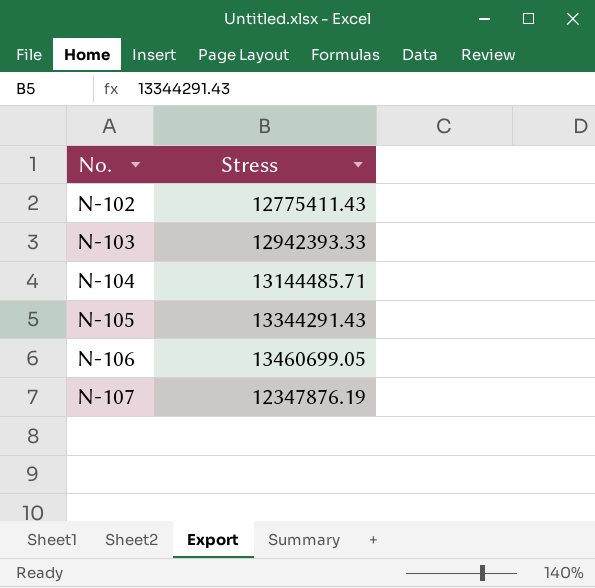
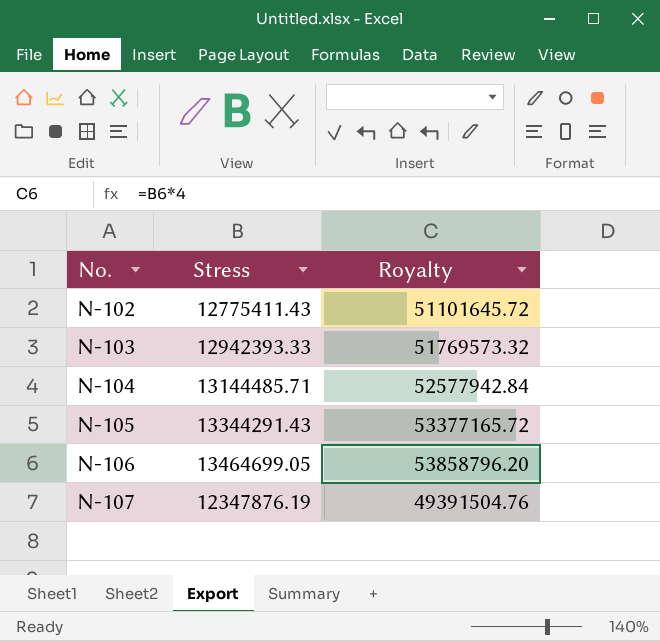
column Royalty | formula: none -> [Stress] * 4
N-106 | Stress: 13460699.05 -> 13464699.05

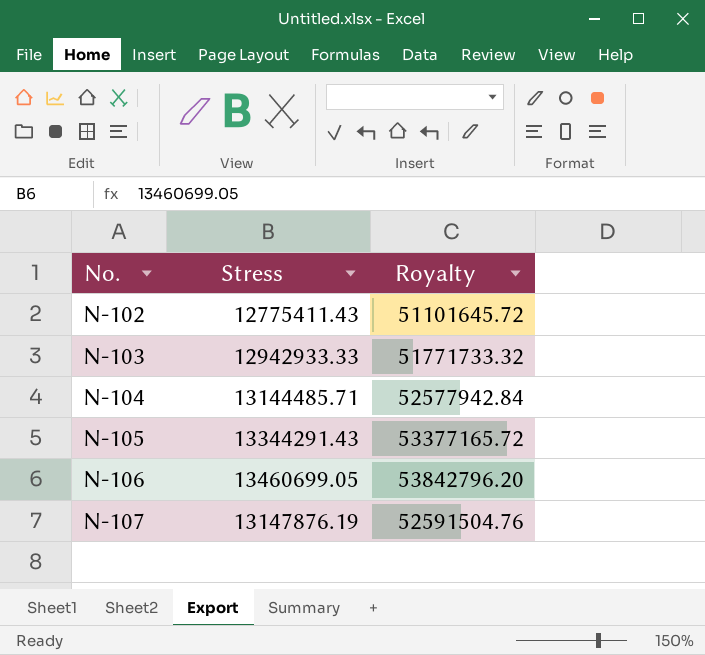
N-103 | Stress: 12942393.33 -> 12942933.33
N-103 | Royalty: 51769573.32 -> 51771733.32
N-106 | Stress: 13464699.05 -> 13460699.05
N-106 | Royalty: 53858796.20 -> 53842796.20
N-107 | Stress: 12347876.19 -> 13147876.19
N-107 | Royalty: 49391504.76 -> 52591504.76

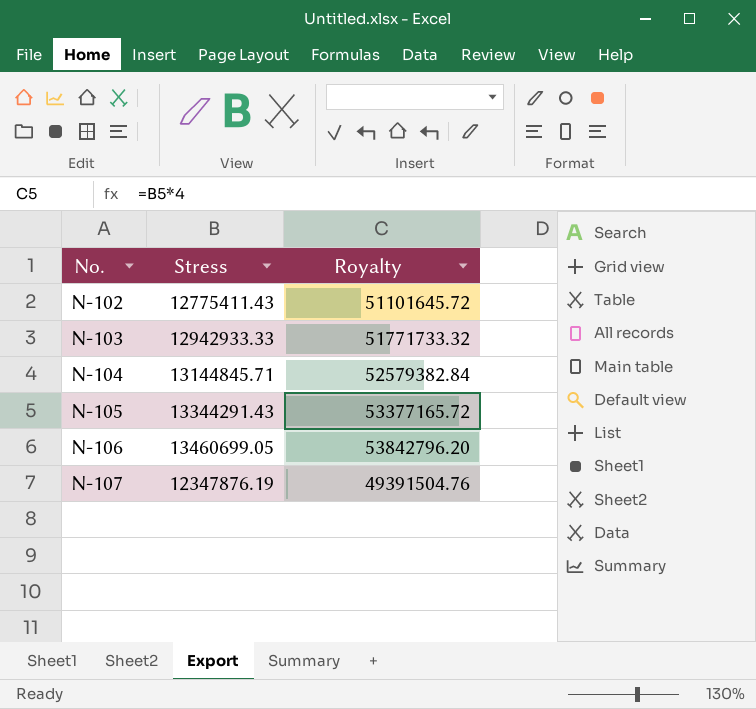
N-104 | Stress: 13144485.71 -> 13144845.71
N-104 | Royalty: 52577942.84 -> 52579382.84
N-107 | Stress: 13147876.19 -> 12347876.19
N-107 | Royalty: 52591504.76 -> 49391504.76

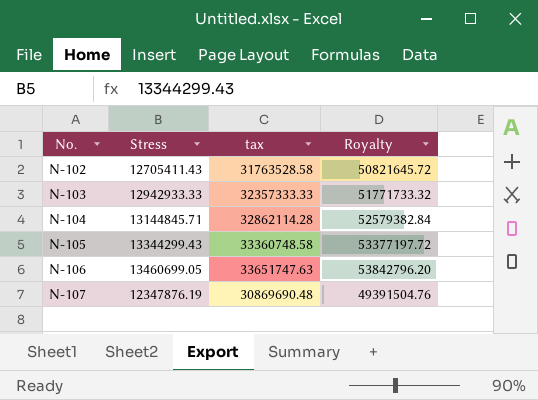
column tax | formula: none -> [Stress] * 2.5
N-102 | Stress: 12775411.43 -> 12705411.43
N-102 | Royalty: 51101645.72 -> 50821645.72
N-105 | Stress: 13344291.43 -> 13344299.43
N-105 | Royalty: 53377165.72 -> 53377197.72

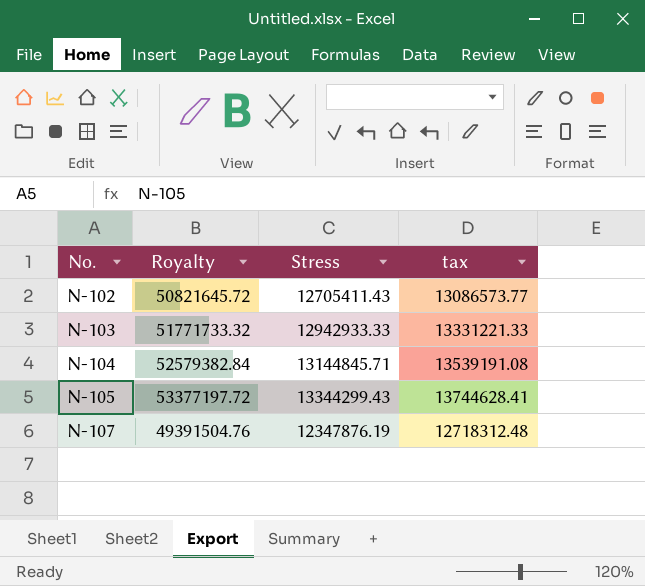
column Royalty | position: 4 -> 2
column tax | formula: [Stress] * 2.5 -> [Stress] * 1.03
row N-106: 13460699.05 | 33651747.63 | 53842796.20 -> none

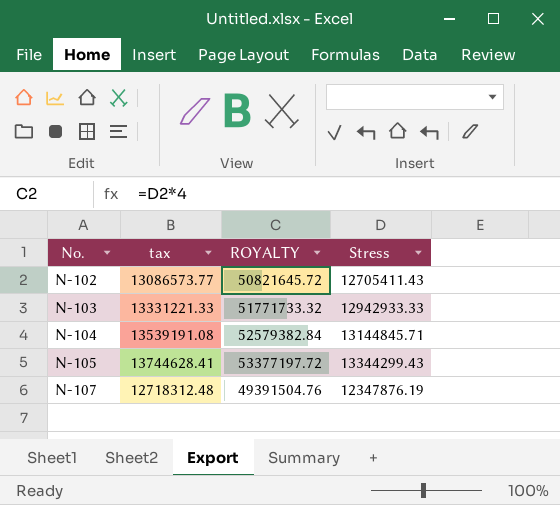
column tax | position: 4 -> 2
column name: Royalty -> ROYALTY

